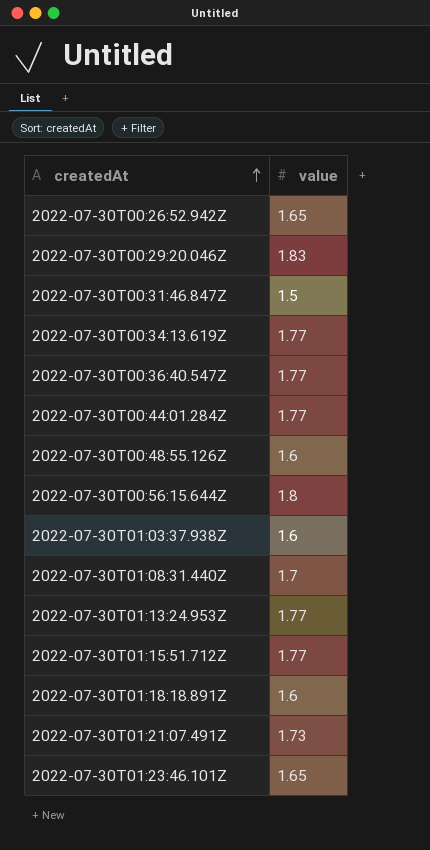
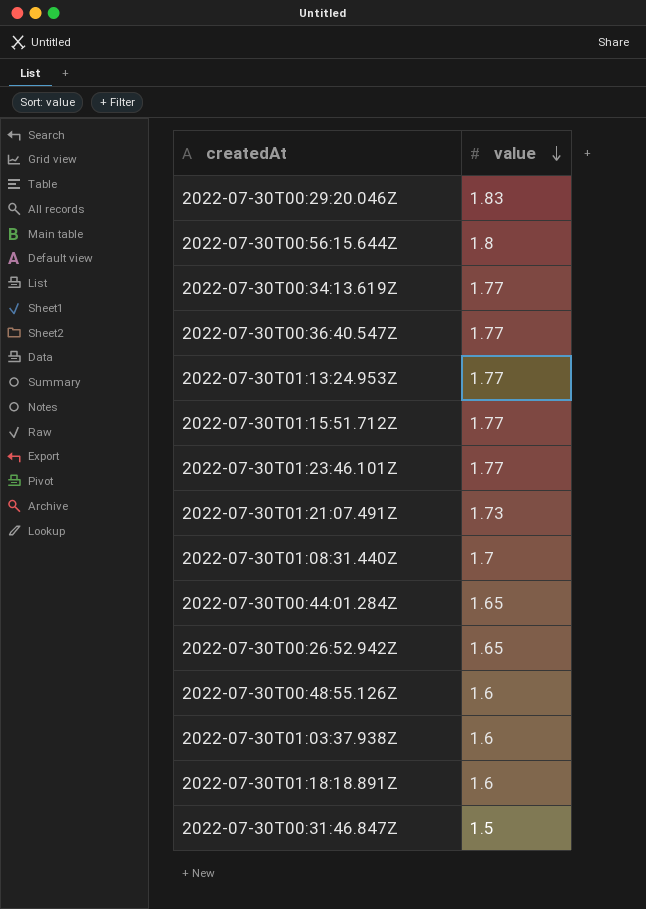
row order: createdAt ascending -> value descending
2022-07-30T01:23:46.101Z | value: 1.65 -> 1.77
2022-07-30T00:44:01.284Z | value: 1.77 -> 1.65

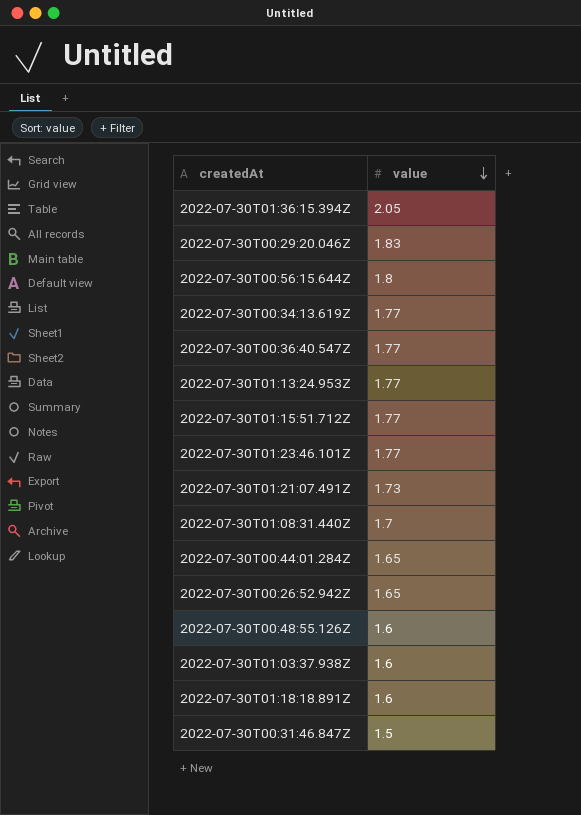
row 2022-07-30T01:36:15.394Z: none -> 2.05

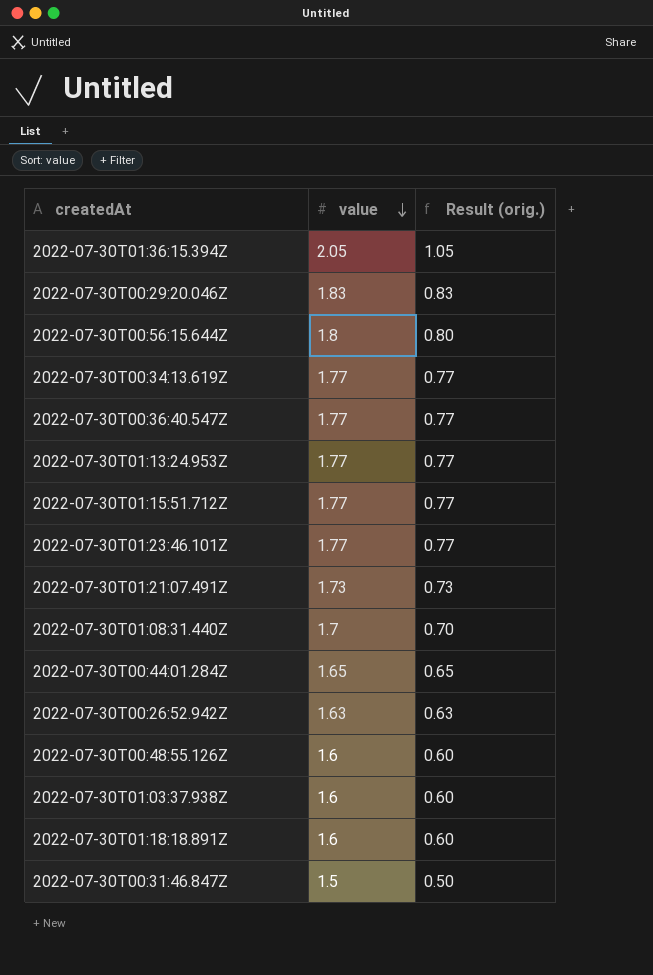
column Result (orig.) | formula: none -> [value] - 1
2022-07-30T00:26:52.942Z | value: 1.65 -> 1.63

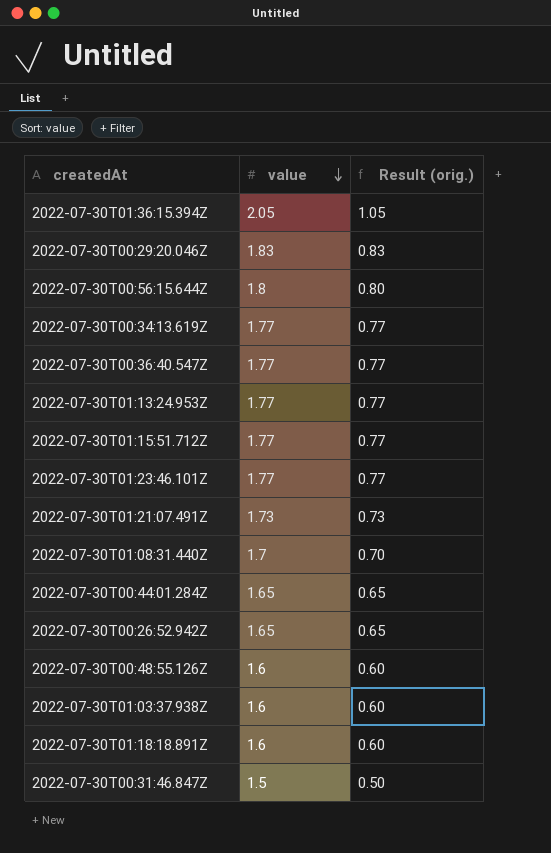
2022-07-30T00:26:52.942Z | value: 1.63 -> 1.65
2022-07-30T00:26:52.942Z | Result (orig.): 0.63 -> 0.65

